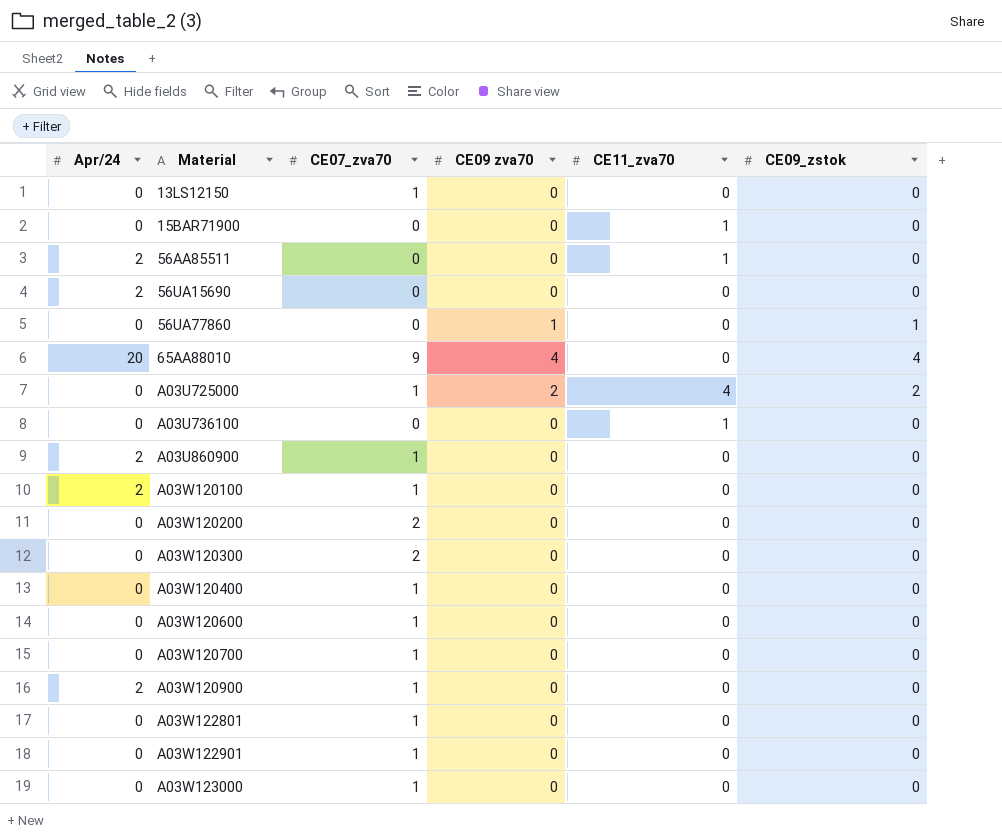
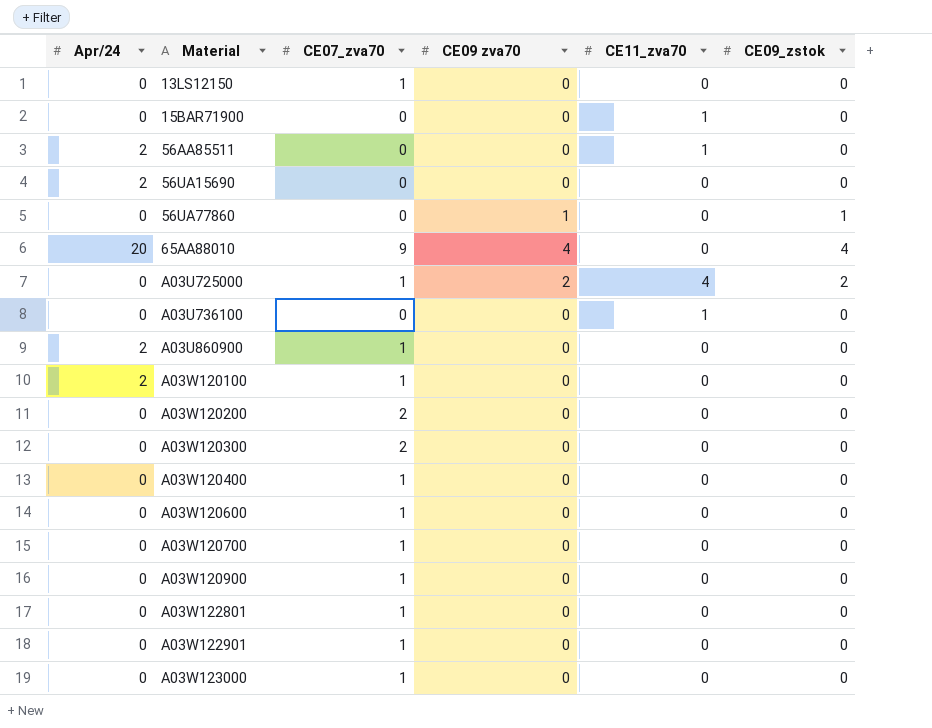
A03W120900 | Apr/24: 2 -> 0

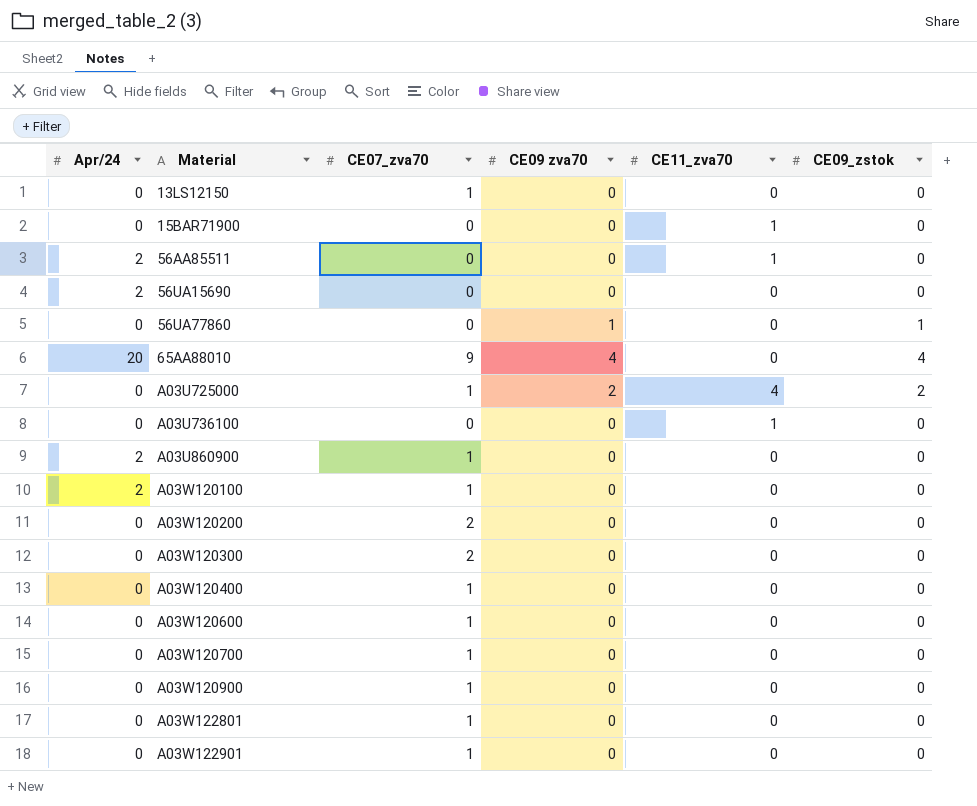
row A03W123000: 0 | 1 | 0 | 0 | 0 -> none

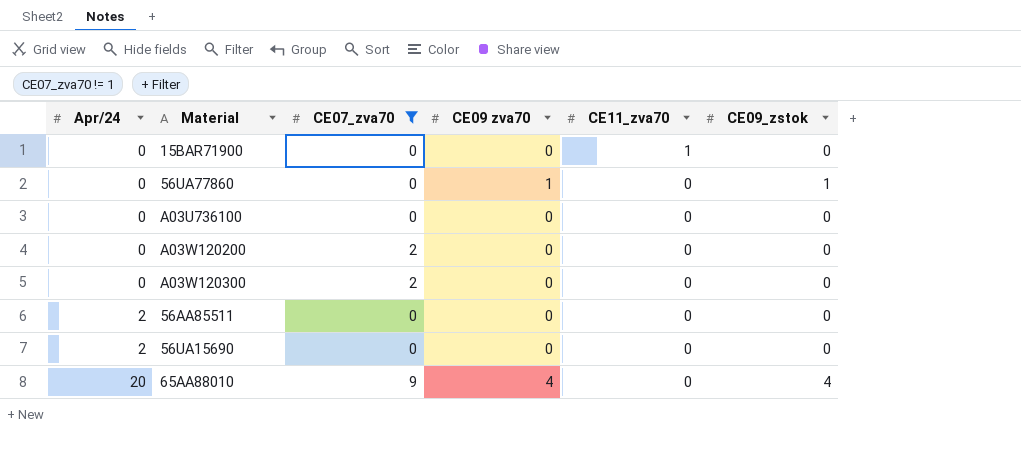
filter: none -> CE07_zva70 != 1
row order: Material ascending -> Apr/24 ascending
A03U736100 | CE11_zva70: 1 -> 0
56AA85511 | CE11_zva70: 1 -> 0

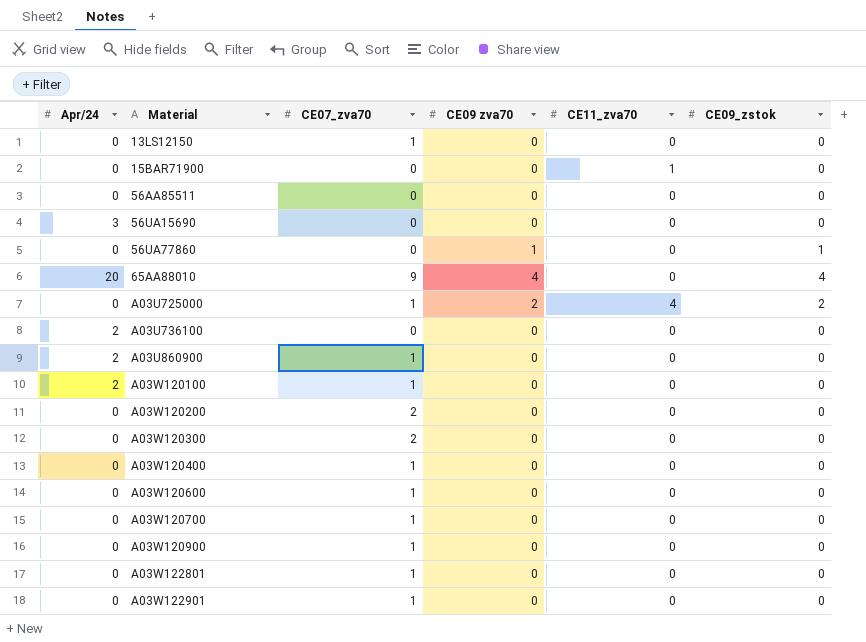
filter: CE07_zva70 != 1 -> none
row order: Apr/24 ascending -> Material ascending
56AA85511 | Apr/24: 2 -> 0
56UA15690 | Apr/24: 2 -> 3
A03U736100 | Apr/24: 0 -> 2

